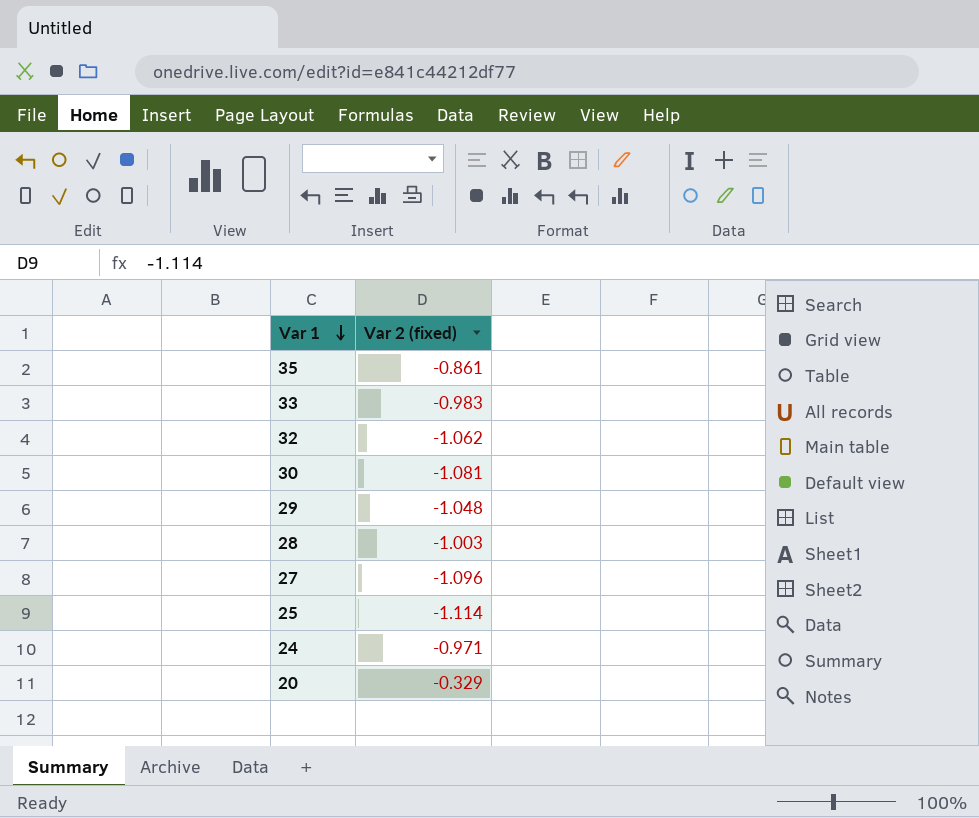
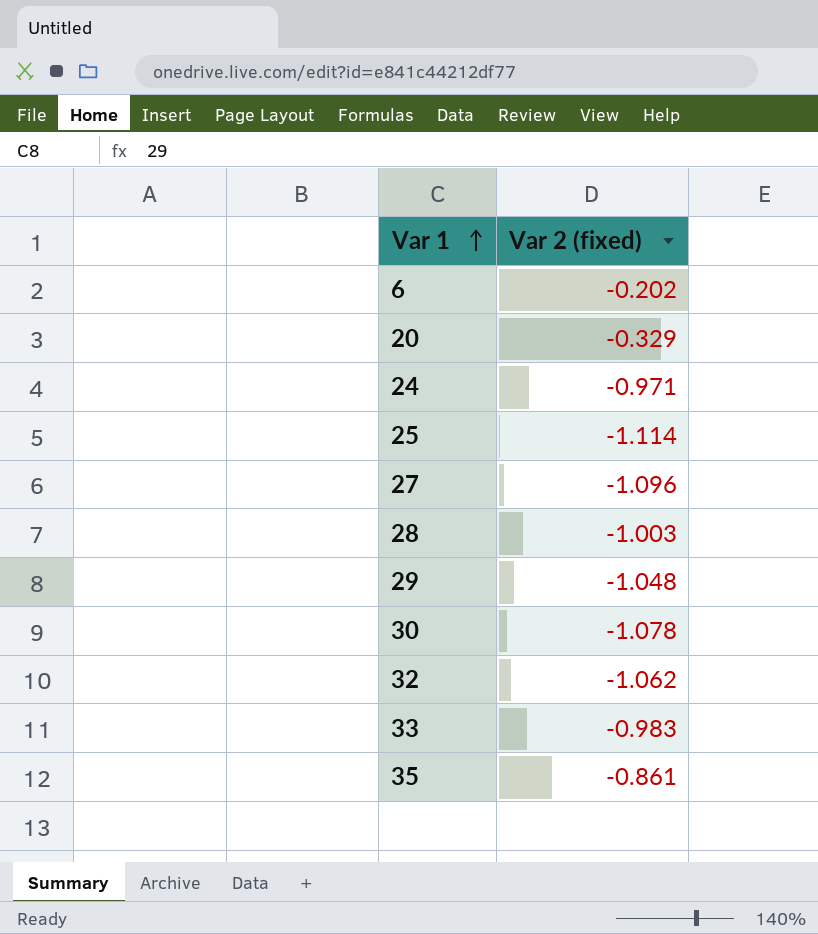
row order: Var 1 descending -> Var 1 ascending
row 6: none -> -0.202
30 | Var 2 (fixed): -1.081 -> -1.078

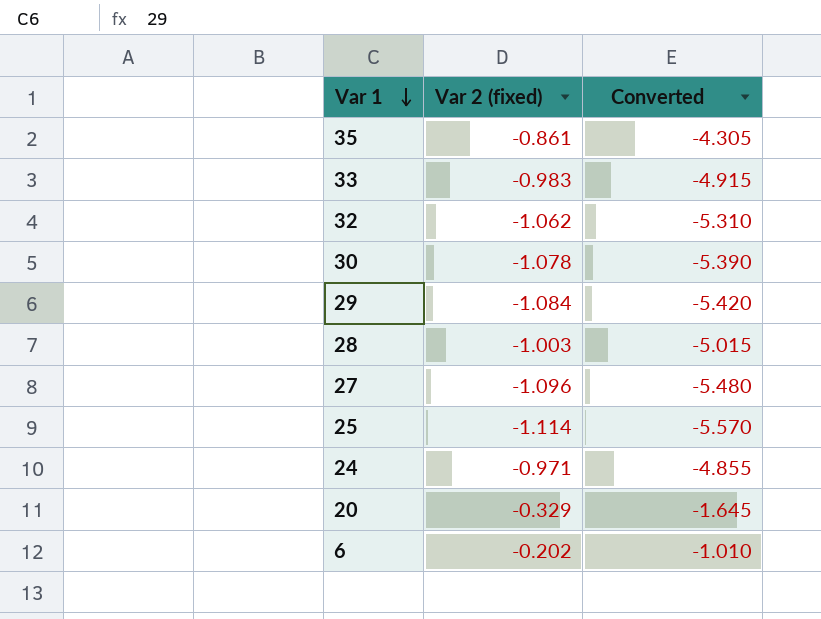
row order: Var 1 ascending -> Var 1 descending
column Converted | formula: none -> [Var 2 (fixed)] * 5
29 | Var 2 (fixed): -1.048 -> -1.084

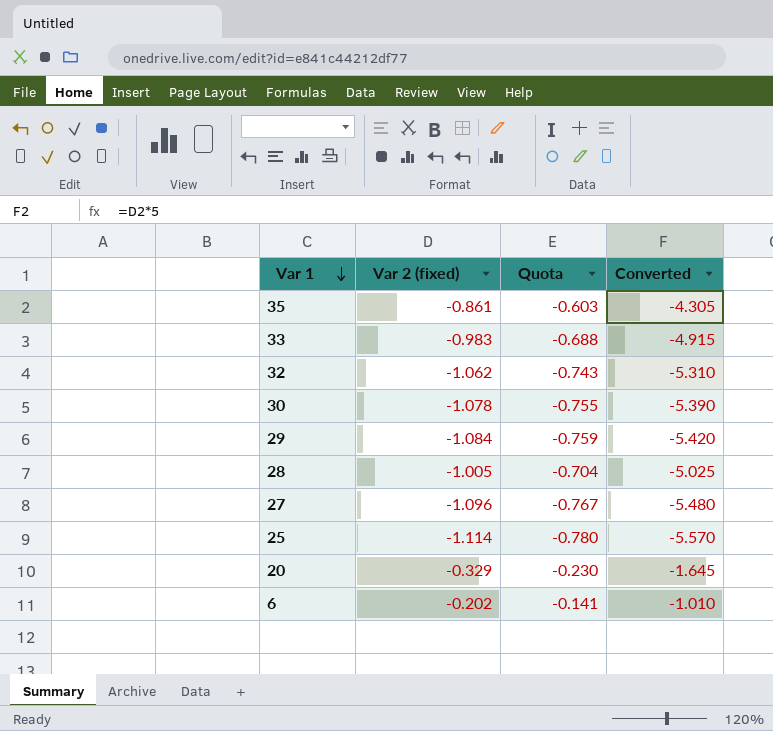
column Quota | formula: none -> [Var 2 (fixed)] * 0.7
row 24: -0.971 | -4.855 -> none
28 | Var 2 (fixed): -1.003 -> -1.005
28 | Converted: -5.015 -> -5.025

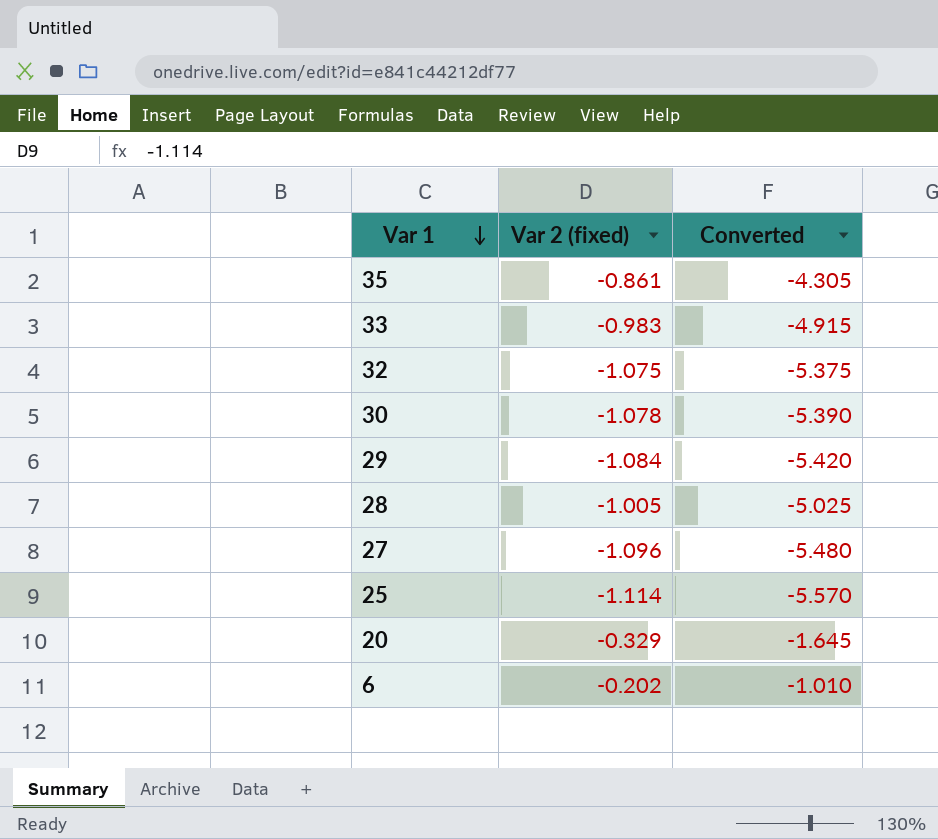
column Quota | formula: [Var 2 (fixed)] * 0.7 -> none
32 | Var 2 (fixed): -1.062 -> -1.075
32 | Converted: -5.310 -> -5.375

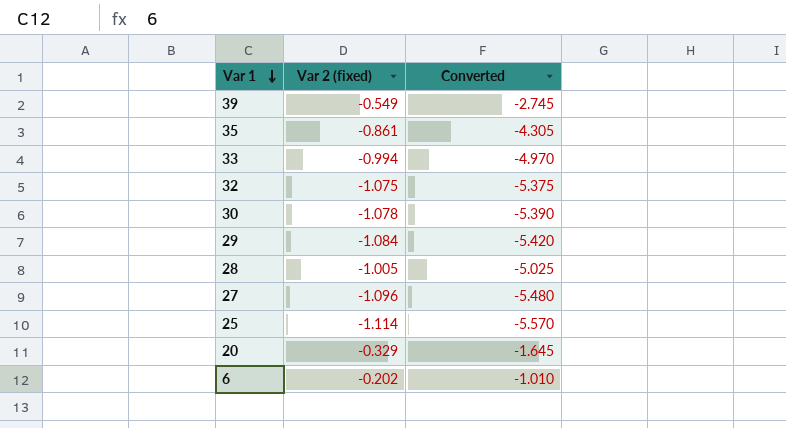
row 39: none -> -0.549 | -2.745
33 | Var 2 (fixed): -0.983 -> -0.994
33 | Converted: -4.915 -> -4.970

